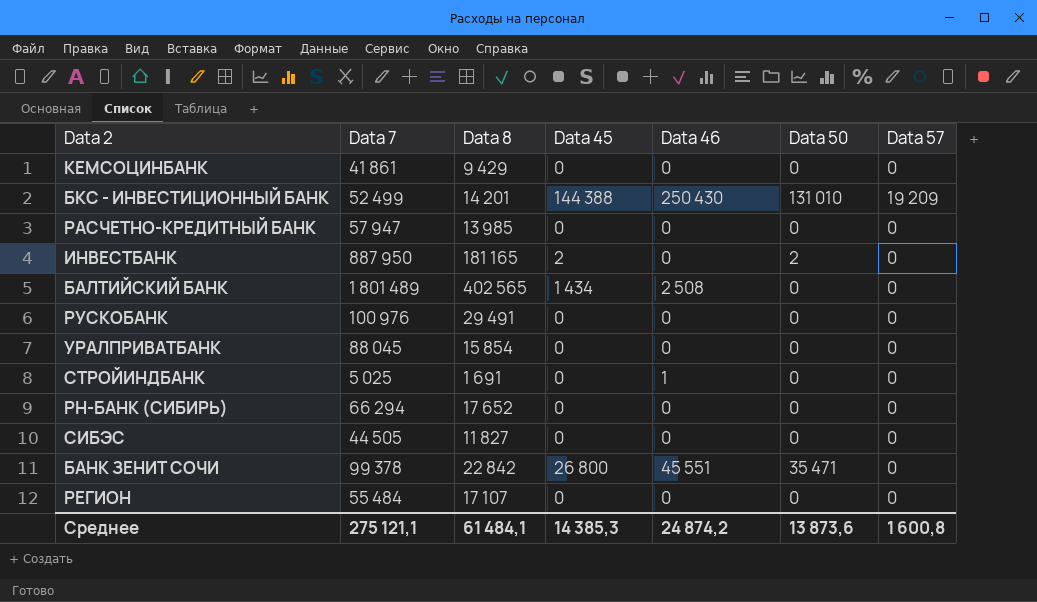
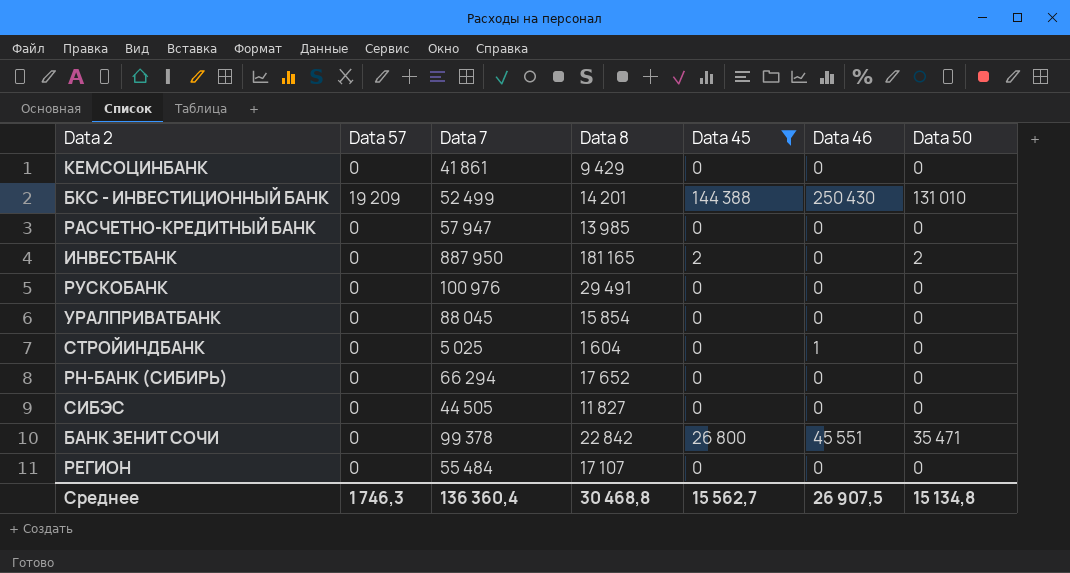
filter: none -> Data 45 != 1 434
column Data 57 | position: 7 -> 2
СТРОЙИНДБАНК | Data 8: 1 691 -> 1 604
Среднее | Data 57: 1 600,8 -> 1 746,3
Среднее | Data 7: 275 121,1 -> 136 360,4
Среднее | Data 8: 61 484,1 -> 30 468,8
Среднее | Data 45: 14 385,3 -> 15 562,7
Среднее | Data 46: 24 874,2 -> 26 907,5
Среднее | Data 50: 13 873,6 -> 15 134,8

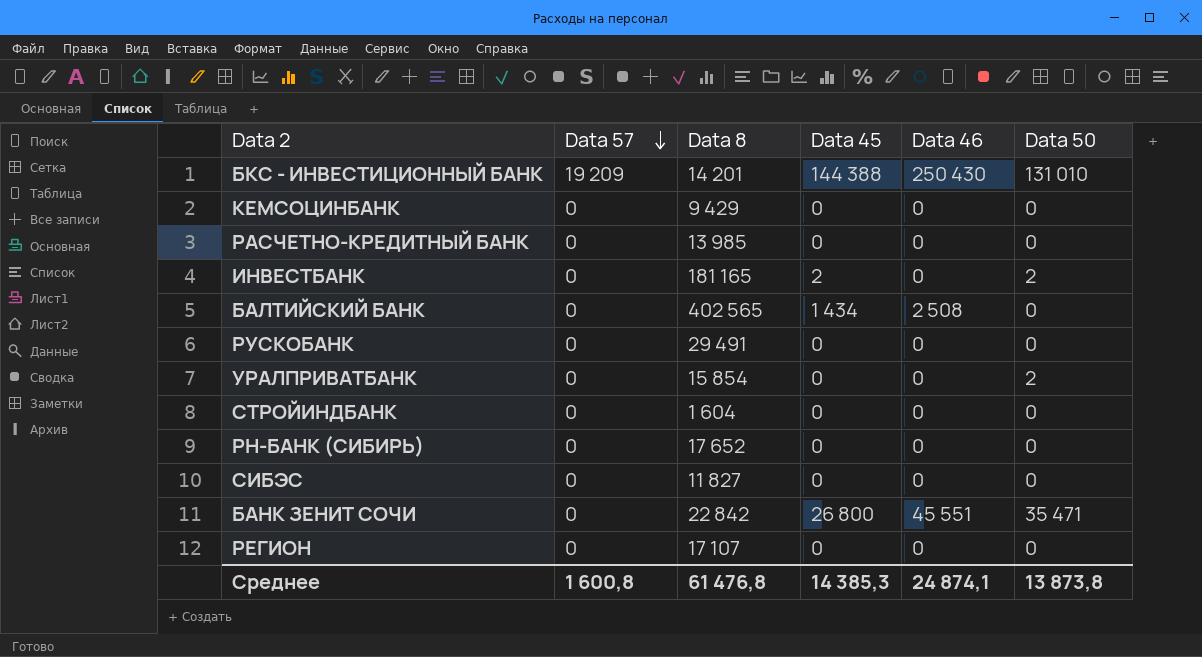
filter: Data 45 != 1 434 -> none
row order: none -> Data 57 descending
column Data 7 | position: 3 -> none
УРАЛПРИВАТБАНК | Data 50: 0 -> 2
СТРОЙИНДБАНК | Data 46: 1 -> 0
Среднее | Data 57: 1 746,3 -> 1 600,8
Среднее | Data 8: 30 468,8 -> 61 476,8
Среднее | Data 45: 15 562,7 -> 14 385,3
Среднее | Data 46: 26 907,5 -> 24 874,1
Среднее | Data 50: 15 134,8 -> 13 873,8

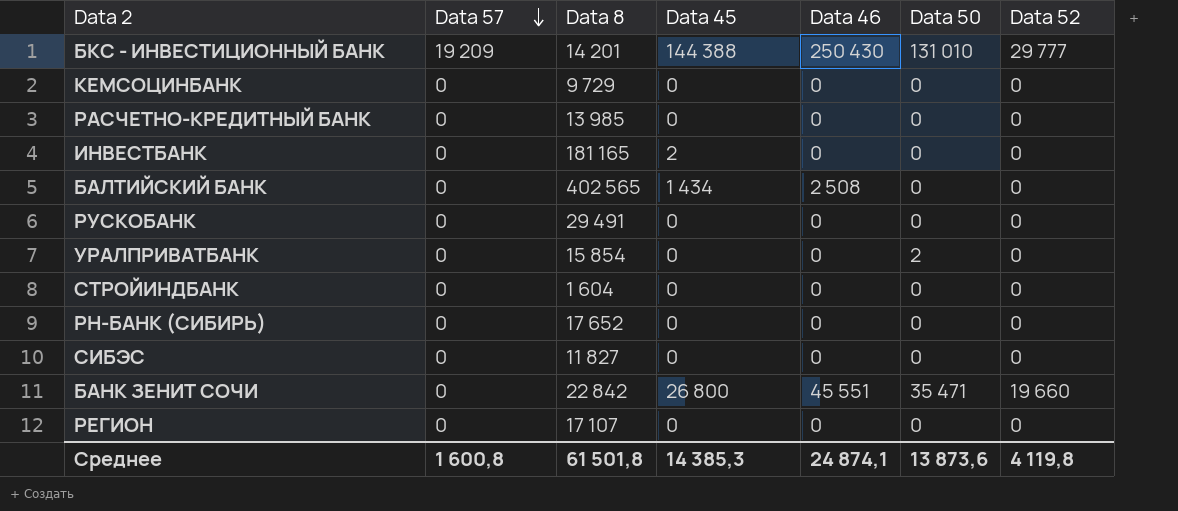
column Data 52 | position: none -> 7
КЕМСОЦИНБАНК | Data 8: 9 429 -> 9 729
ИНВЕСТБАНК | Data 50: 2 -> 0
Среднее | Data 8: 61 476,8 -> 61 501,8
Среднее | Data 50: 13 873,8 -> 13 873,6

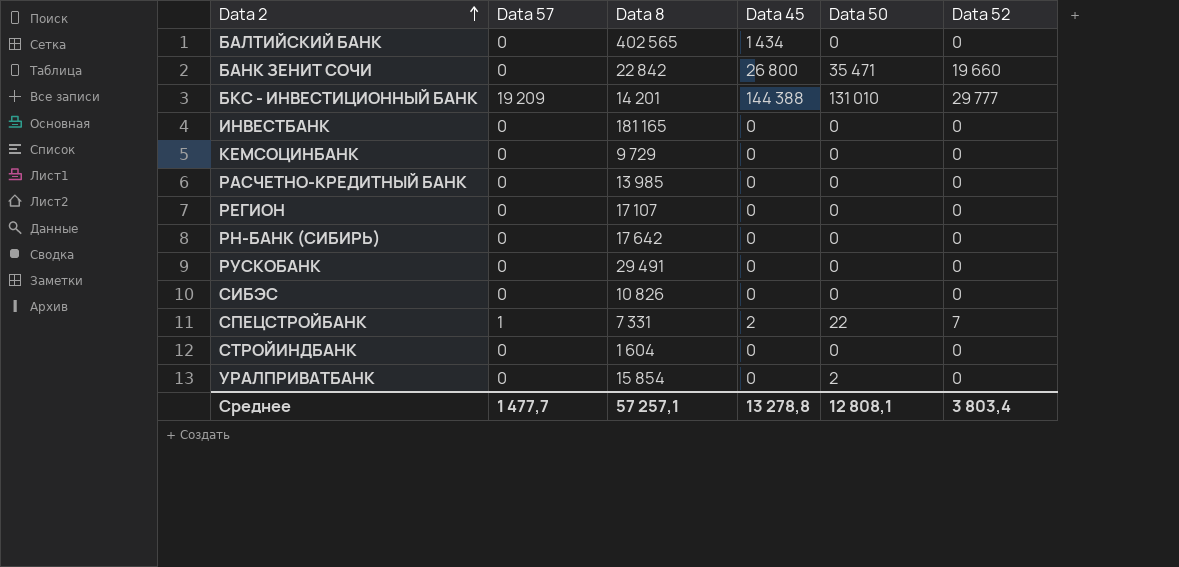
row order: Data 57 descending -> Data 2 ascending
column Data 46 | position: 5 -> none
ИНВЕСТБАНК | Data 45: 2 -> 0
РН-БАНК (СИБИРЬ) | Data 8: 17 652 -> 17 642
СИБЭС | Data 8: 11 827 -> 10 826
row СПЕЦСТРОЙБАНК: none -> 1 | 7 331 | 2 | 22 | 7
Среднее | Data 57: 1 600,8 -> 1 477,7
Среднее | Data 8: 61 501,8 -> 57 257,1
Среднее | Data 45: 14 385,3 -> 13 278,8
Среднее | Data 50: 13 873,6 -> 12 808,1
Среднее | Data 52: 4 119,8 -> 3 803,4

